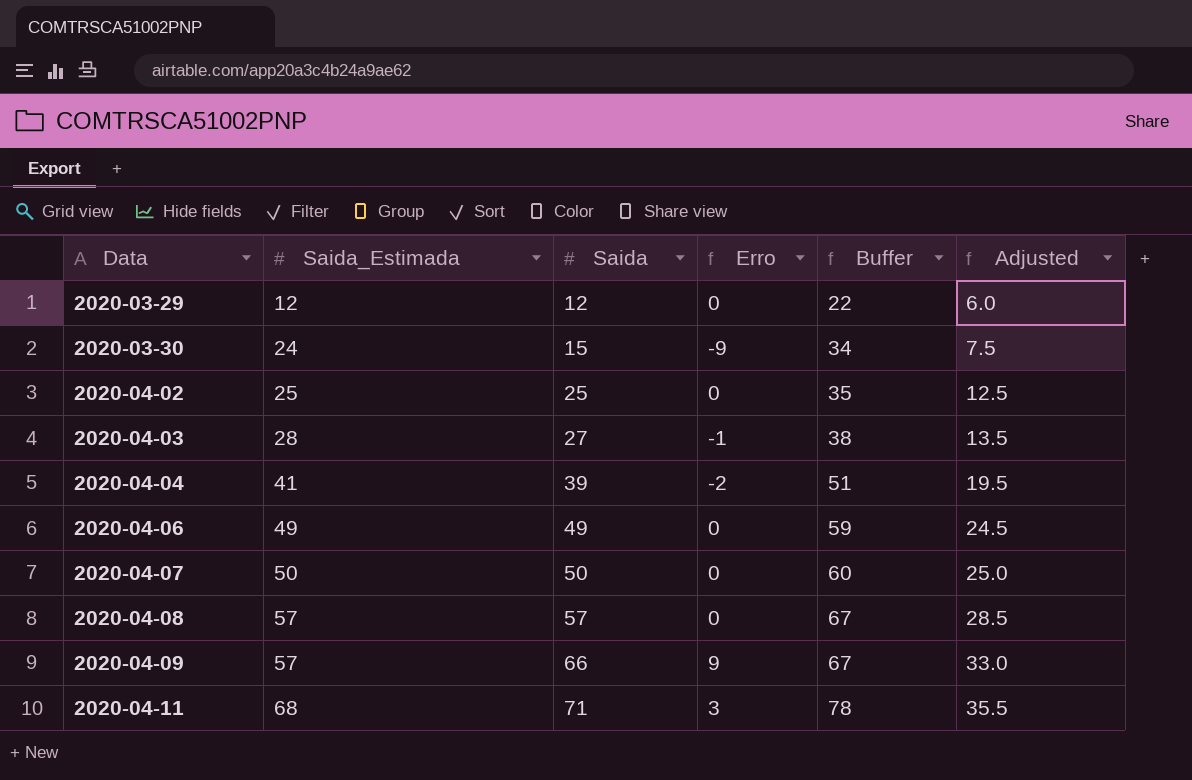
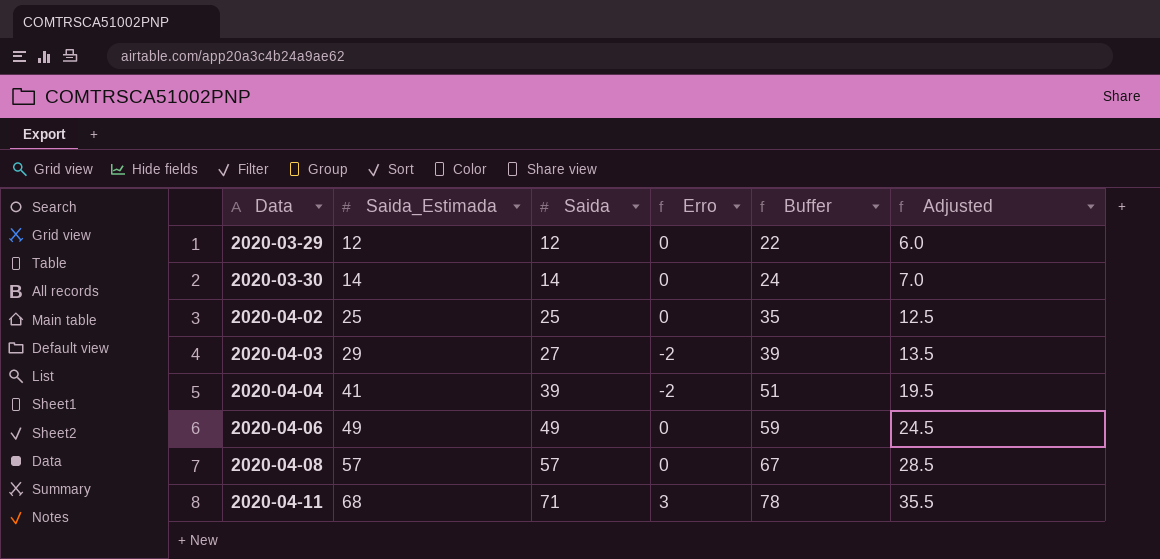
row 2020-04-07: 50 | 50 | 0 | 60 | 25.0 -> none
row 2020-04-09: 57 | 66 | 9 | 67 | 33.0 -> none
2020-03-30 | Saida_Estimada: 24 -> 14
2020-03-30 | Saida: 15 -> 14
2020-03-30 | Erro: -9 -> 0
2020-03-30 | Buffer: 34 -> 24
2020-03-30 | Adjusted: 7.5 -> 7.0
2020-04-03 | Saida_Estimada: 28 -> 29
2020-04-03 | Erro: -1 -> -2
2020-04-03 | Buffer: 38 -> 39

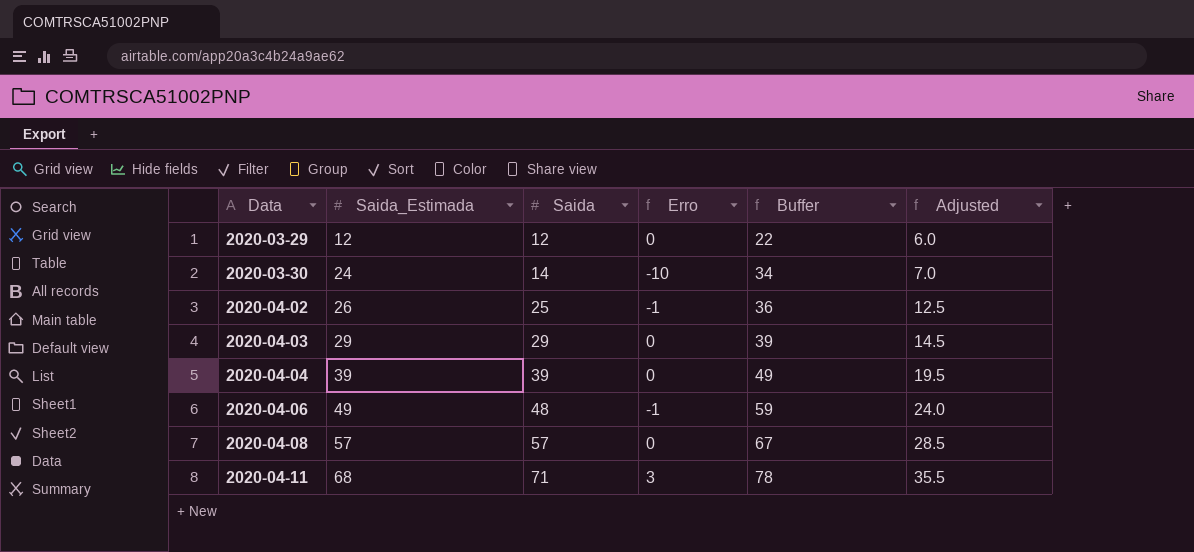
2020-03-30 | Saida_Estimada: 14 -> 24
2020-03-30 | Erro: 0 -> -10
2020-03-30 | Buffer: 24 -> 34
2020-04-02 | Saida_Estimada: 25 -> 26
2020-04-02 | Erro: 0 -> -1
2020-04-02 | Buffer: 35 -> 36
2020-04-03 | Saida: 27 -> 29
2020-04-03 | Erro: -2 -> 0
2020-04-03 | Adjusted: 13.5 -> 14.5
2020-04-04 | Saida_Estimada: 41 -> 39
2020-04-04 | Erro: -2 -> 0
2020-04-04 | Buffer: 51 -> 49
2020-04-06 | Saida: 49 -> 48
2020-04-06 | Erro: 0 -> -1
2020-04-06 | Adjusted: 24.5 -> 24.0

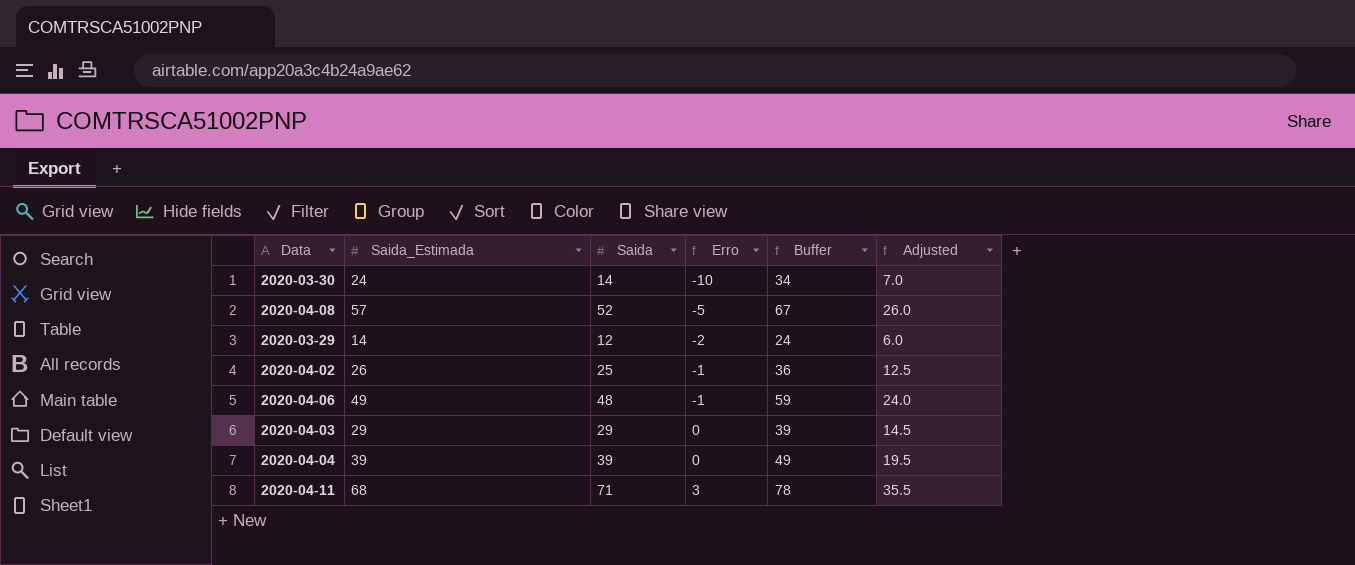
row order: Data ascending -> Erro ascending
2020-04-08 | Saida: 57 -> 52
2020-04-08 | Erro: 0 -> -5
2020-04-08 | Adjusted: 28.5 -> 26.0
2020-03-29 | Saida_Estimada: 12 -> 14
2020-03-29 | Erro: 0 -> -2
2020-03-29 | Buffer: 22 -> 24

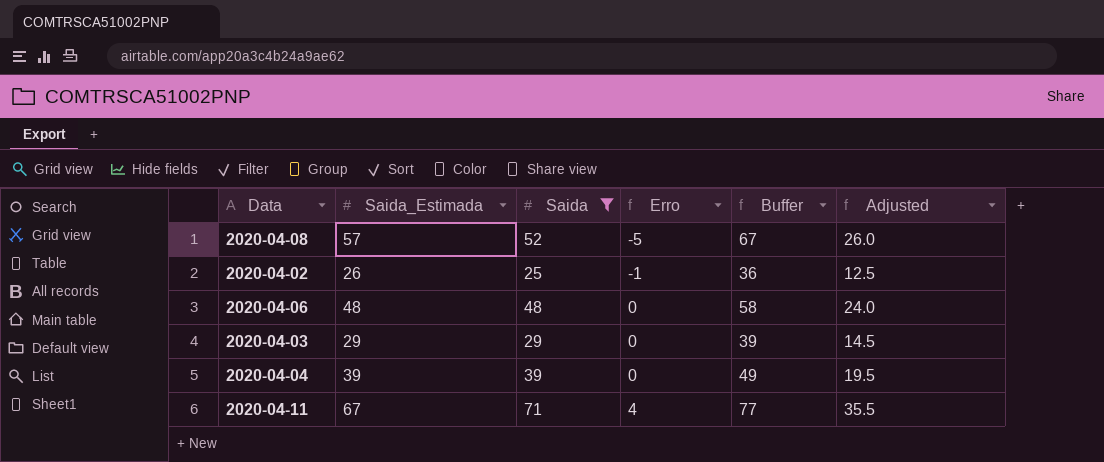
filter: none -> Saida >= 25
2020-04-06 | Saida_Estimada: 49 -> 48
2020-04-06 | Erro: -1 -> 0
2020-04-06 | Buffer: 59 -> 58
2020-04-11 | Saida_Estimada: 68 -> 67
2020-04-11 | Erro: 3 -> 4
2020-04-11 | Buffer: 78 -> 77

